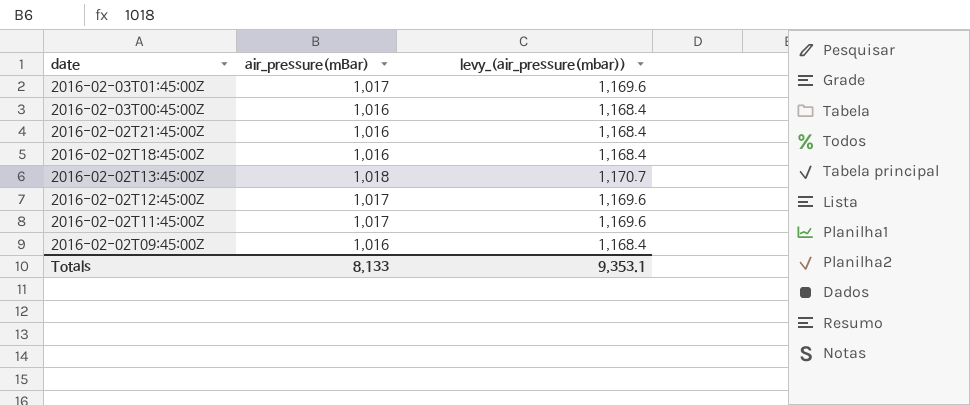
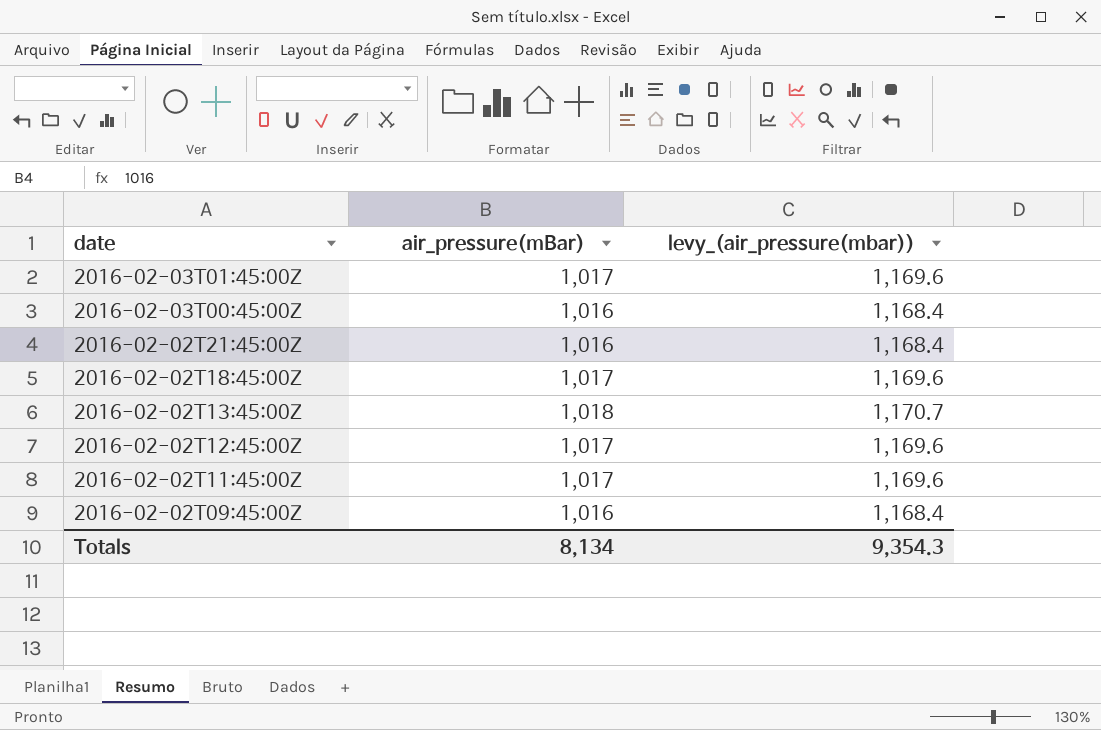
2016-02-02T18:45:00Z | air_pressure(mBar): 1,016 -> 1,017
2016-02-02T18:45:00Z | levy_(air_pressure(mbar)): 1,168.4 -> 1,169.6
Totals | air_pressure(mBar): 8,133 -> 8,134
Totals | levy_(air_pressure(mbar)): 9,353.1 -> 9,354.3

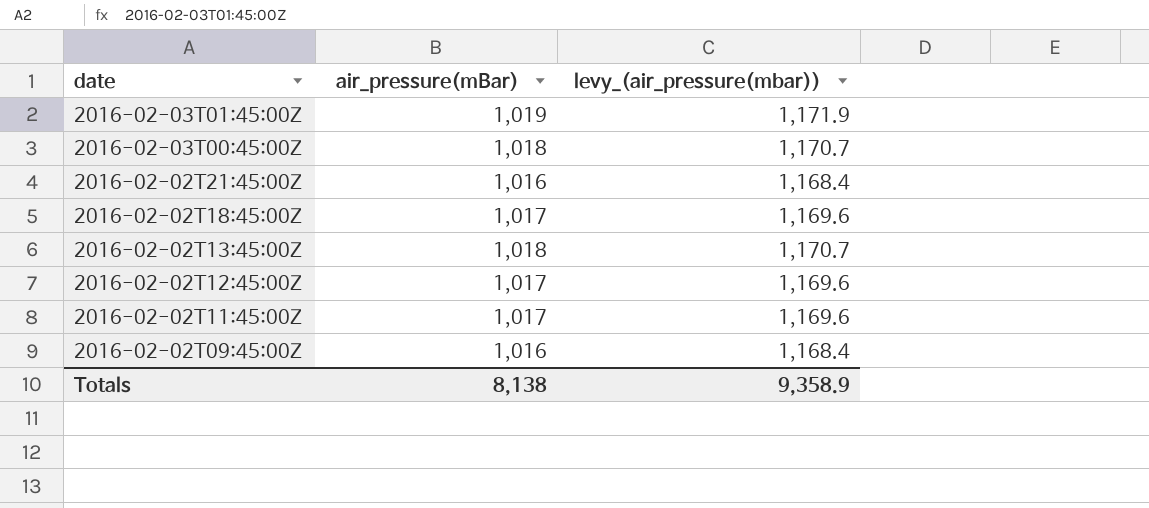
2016-02-03T01:45:00Z | air_pressure(mBar): 1,017 -> 1,019
2016-02-03T01:45:00Z | levy_(air_pressure(mbar)): 1,169.6 -> 1,171.9
2016-02-03T00:45:00Z | air_pressure(mBar): 1,016 -> 1,018
2016-02-03T00:45:00Z | levy_(air_pressure(mbar)): 1,168.4 -> 1,170.7
Totals | air_pressure(mBar): 8,134 -> 8,138
Totals | levy_(air_pressure(mbar)): 9,354.3 -> 9,358.9

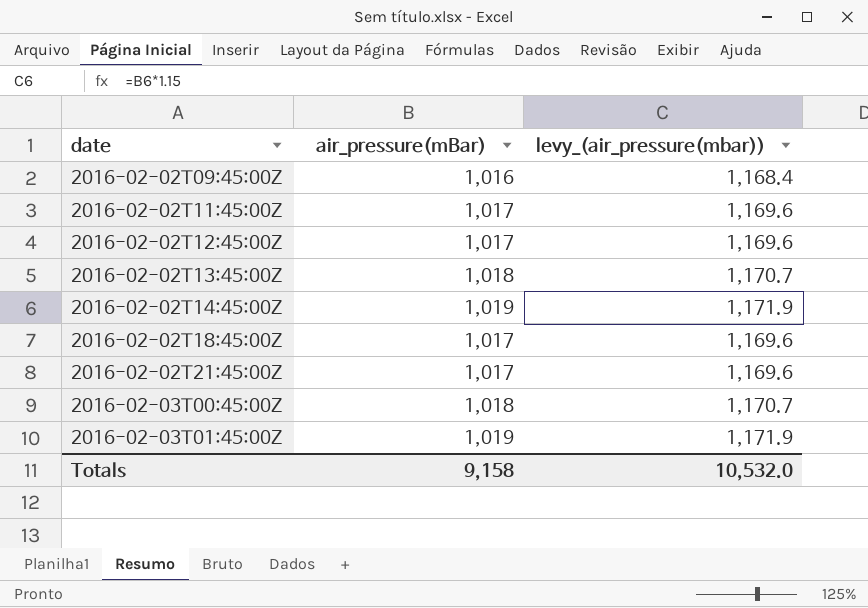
row order: date descending -> date ascending
row 2016-02-02T14:45:00Z: none -> 1,019 | 1,171.9
2016-02-02T21:45:00Z | air_pressure(mBar): 1,016 -> 1,017
2016-02-02T21:45:00Z | levy_(air_pressure(mbar)): 1,168.4 -> 1,169.6
Totals | air_pressure(mBar): 8,138 -> 9,158
Totals | levy_(air_pressure(mbar)): 9,358.9 -> 10,532.0

